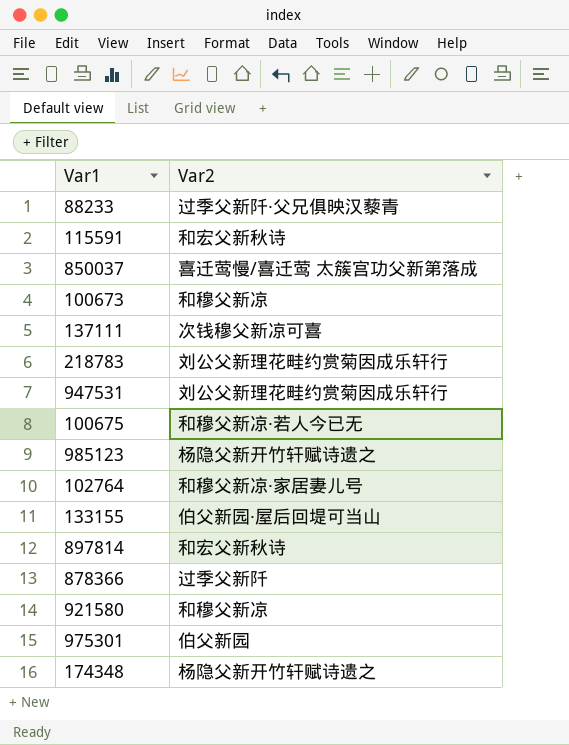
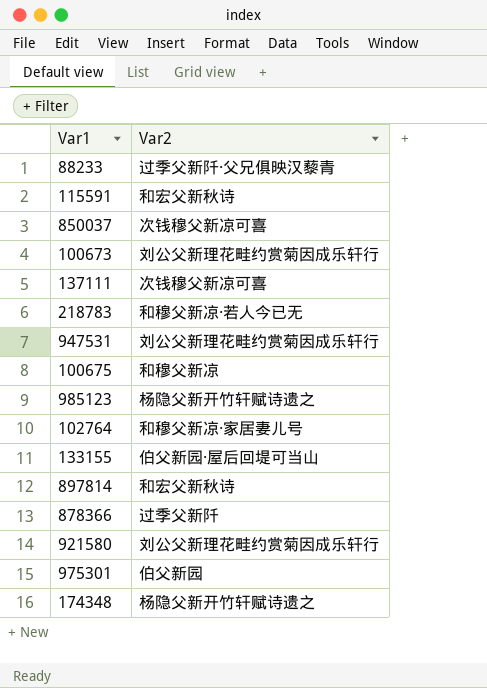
850037 | Var2: 喜迁莺慢/喜迁莺 太簇宫功父新第落成 -> 次钱穆父新凉可喜
100673 | Var2: 和穆父新凉 -> 刘公父新理花畦约赏菊因成乐轩行
218783 | Var2: 刘公父新理花畦约赏菊因成乐轩行 -> 和穆父新凉·若人今已无
100675 | Var2: 和穆父新凉·若人今已无 -> 和穆父新凉
921580 | Var2: 和穆父新凉 -> 刘公父新理花畦约赏菊因成乐轩行

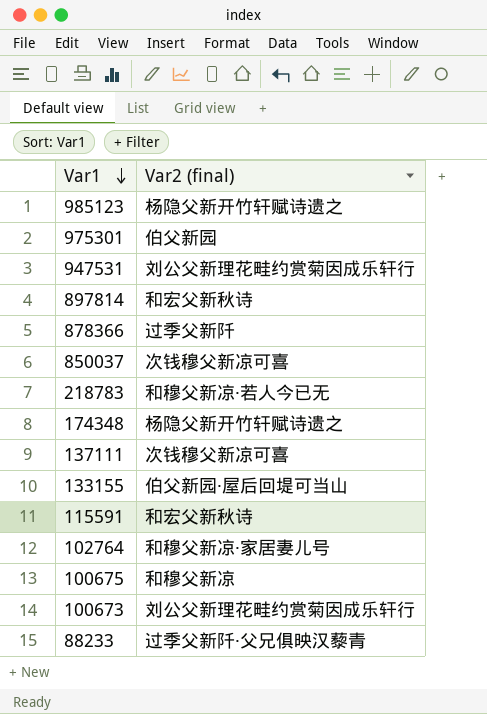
row order: none -> Var1 descending
column name: Var2 -> Var2 (final)
row 921580: 刘公父新理花畦约赏菊因成乐轩行 -> none

